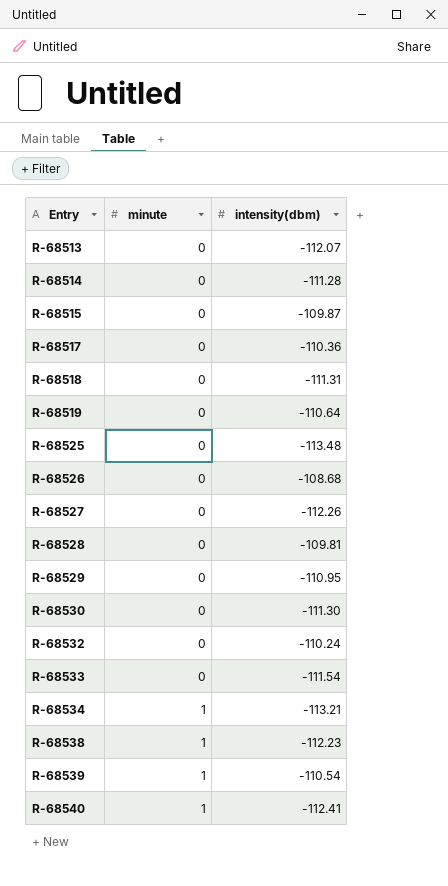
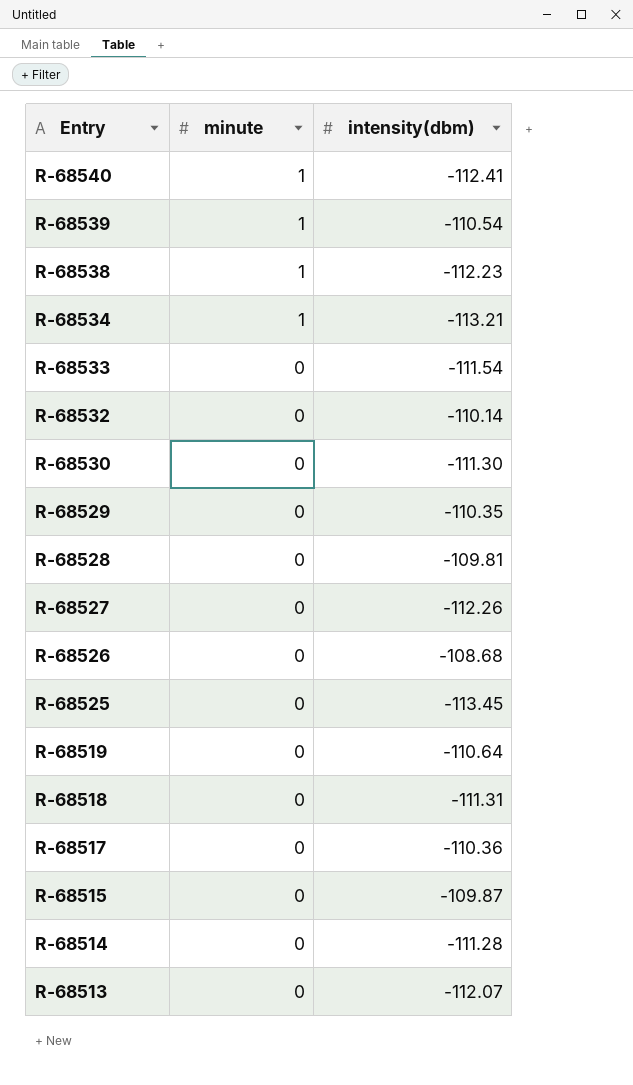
row order: Entry ascending -> Entry descending
R-68532 | intensity(dbm): -110.24 -> -110.14
R-68529 | intensity(dbm): -110.95 -> -110.35
R-68525 | intensity(dbm): -113.48 -> -113.45

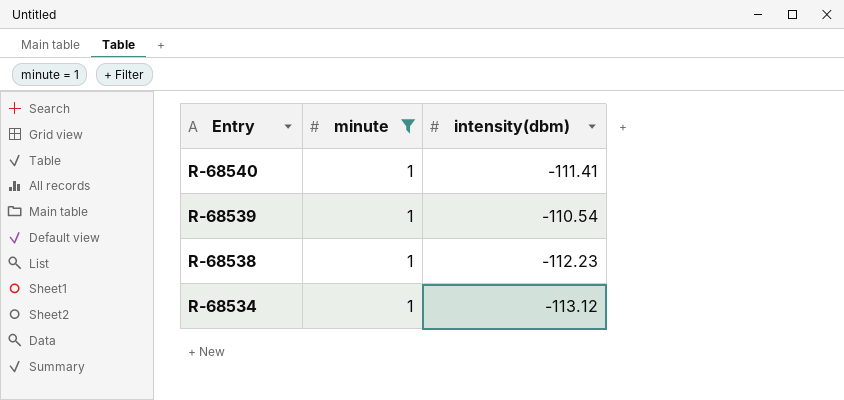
filter: none -> minute = 1
R-68540 | intensity(dbm): -112.41 -> -111.41
R-68534 | intensity(dbm): -113.21 -> -113.12

